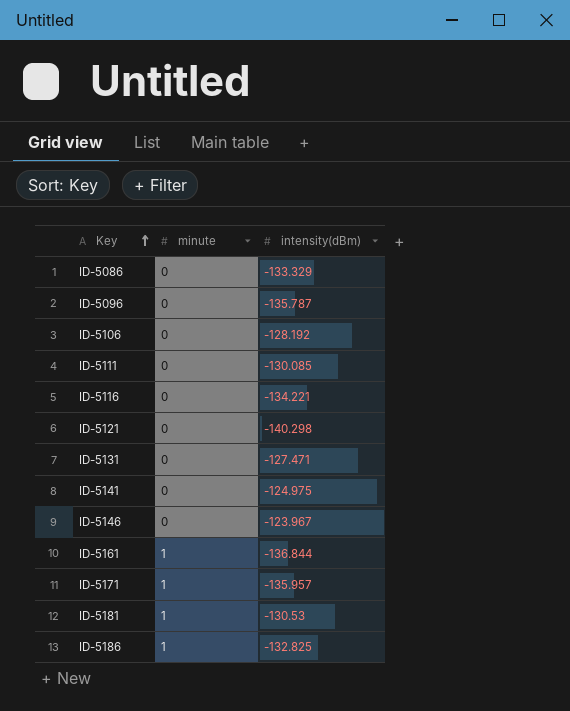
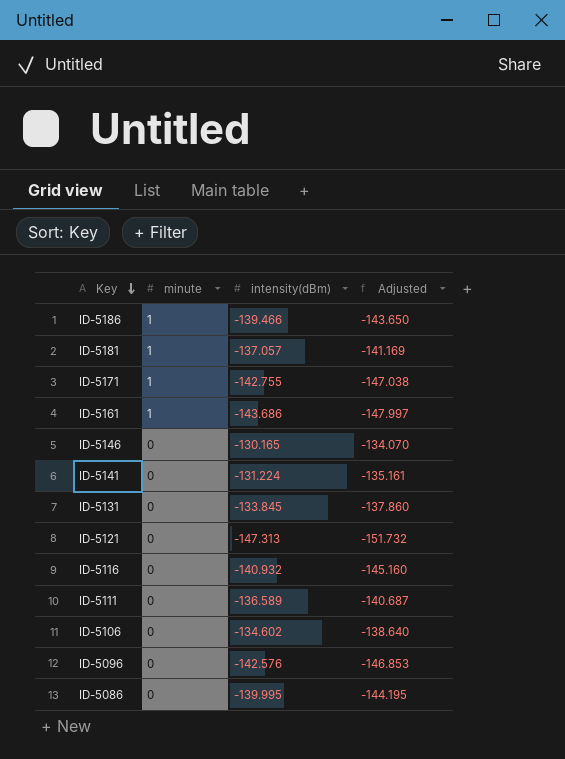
row order: Key ascending -> Key descending
column Adjusted | formula: none -> [intensity(dBm)] * 1.03
ID-5186 | intensity(dBm): -132.825 -> -139.466
ID-5181 | intensity(dBm): -130.53 -> -137.057
ID-5171 | intensity(dBm): -135.957 -> -142.755
ID-5161 | intensity(dBm): -136.844 -> -143.686
ID-5146 | intensity(dBm): -123.967 -> -130.165
ID-5141 | intensity(dBm): -124.975 -> -131.224
ID-5131 | intensity(dBm): -127.471 -> -133.845
ID-5121 | intensity(dBm): -140.298 -> -147.313
ID-5116 | intensity(dBm): -134.221 -> -140.932
ID-5111 | intensity(dBm): -130.085 -> -136.589
ID-5106 | intensity(dBm): -128.192 -> -134.602
ID-5096 | intensity(dBm): -135.787 -> -142.576
ID-5086 | intensity(dBm): -133.329 -> -139.995

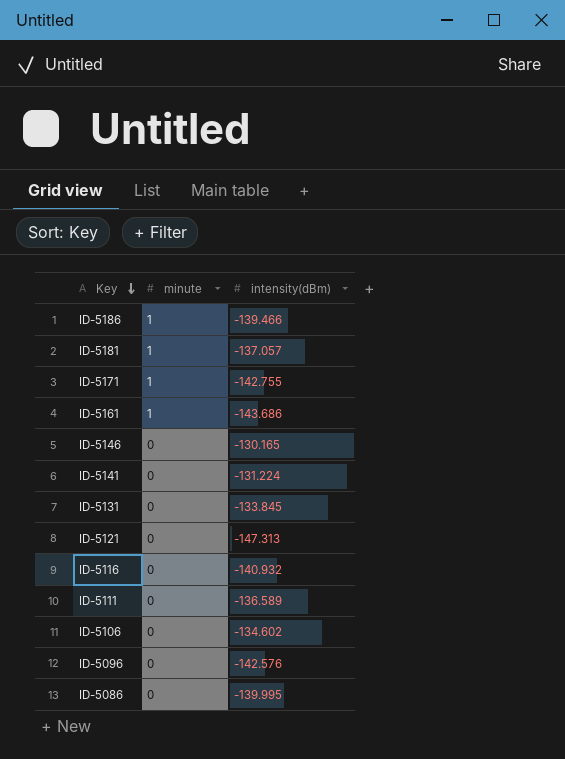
column Adjusted | formula: [intensity(dBm)] * 1.03 -> none

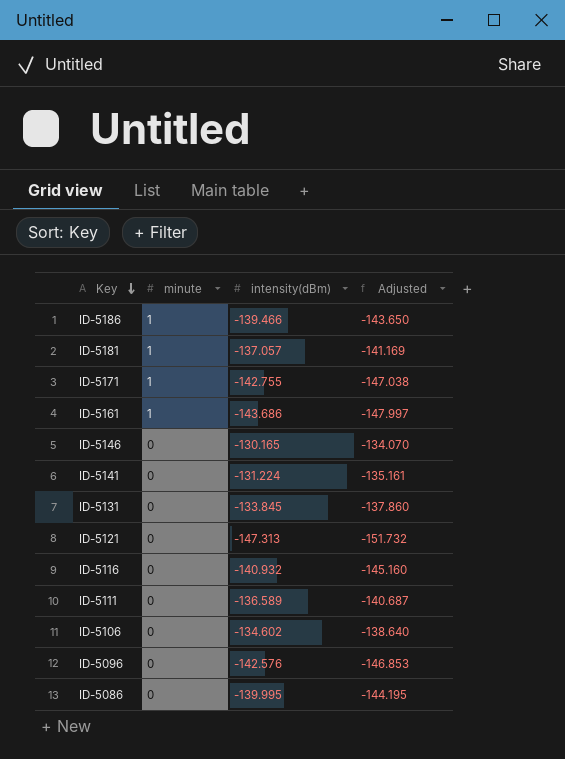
column Adjusted | formula: none -> [intensity(dBm)] * 1.03

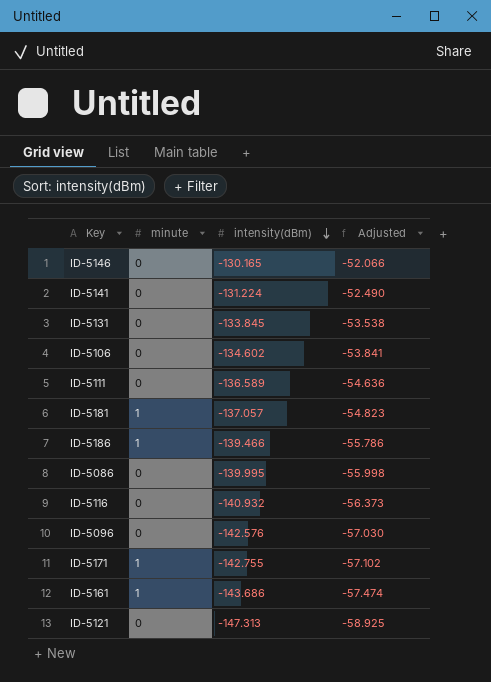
row order: Key descending -> intensity(dBm) descending
column Adjusted | formula: [intensity(dBm)] * 1.03 -> [intensity(dBm)] * 0.4

